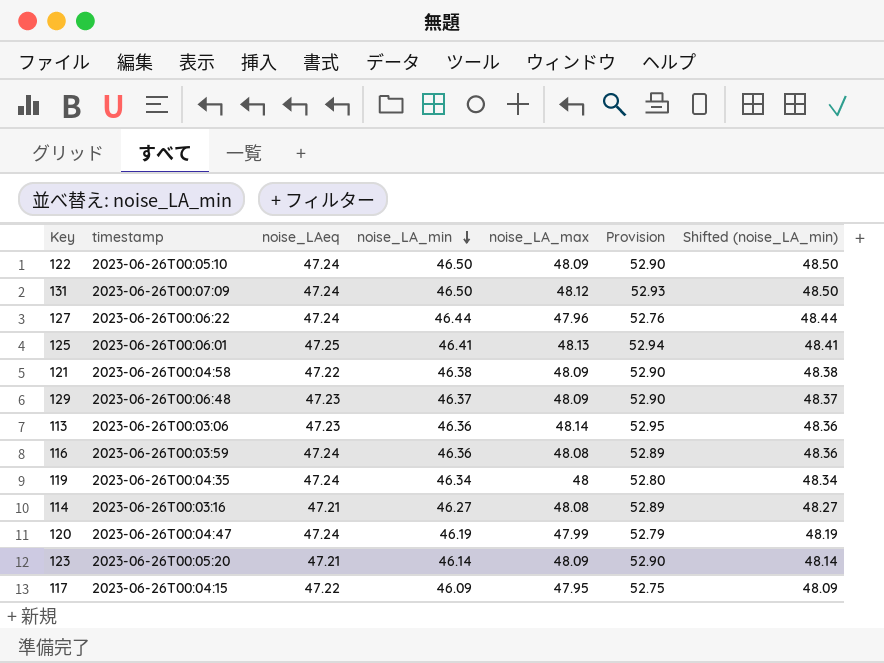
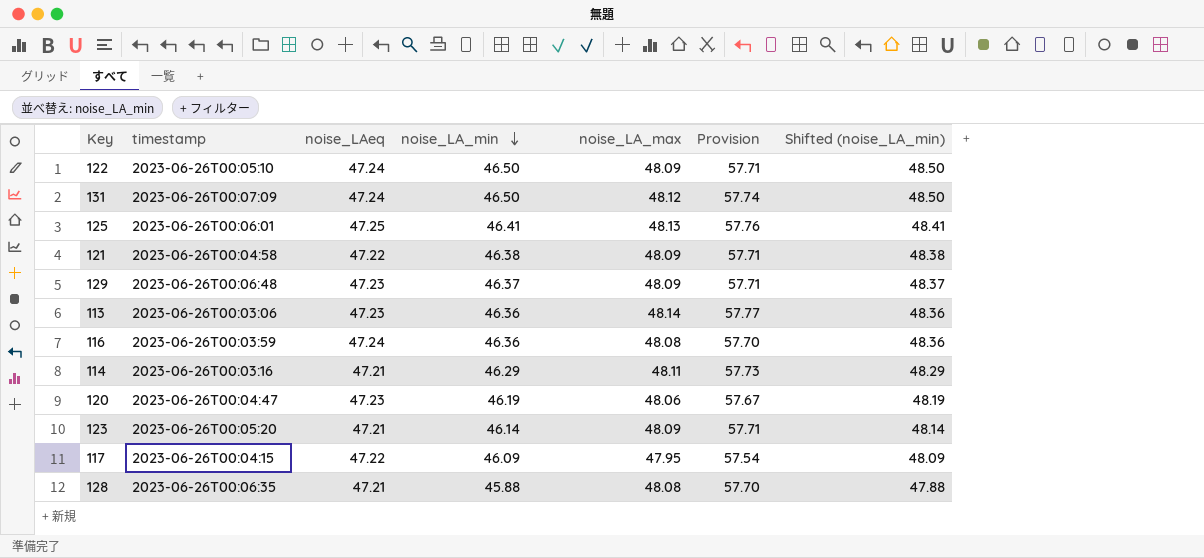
column Provision | formula: [noise_LA_max] * 1.1 -> [noise_LA_max] * 1.2
row 127: 2023-06-26T00:06:22 | 47.24 | 46.44 | 47.96 | 52.76 | 48.44 -> none
row 119: 2023-06-26T00:04:35 | 47.24 | 46.34 | 48 | 52.80 | 48.34 -> none
114 | noise_LA_min: 46.27 -> 46.29
114 | noise_LA_max: 48.08 -> 48.11
114 | Shifted (noise_LA_min): 48.27 -> 48.29
120 | noise_LAeq: 47.24 -> 47.23
120 | noise_LA_max: 47.99 -> 48.06
row 128: none -> 2023-06-26T00:06:35 | 47.21 | 45.88 | 48.08 | 57.70 | 47.88

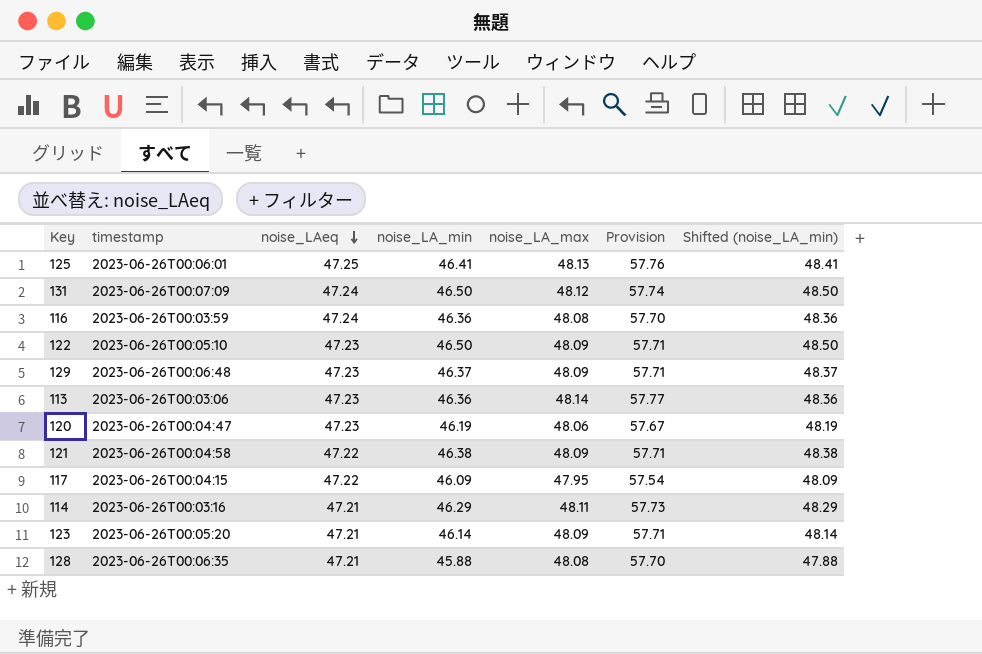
row order: noise_LA_min descending -> noise_LAeq descending
122 | noise_LAeq: 47.24 -> 47.23

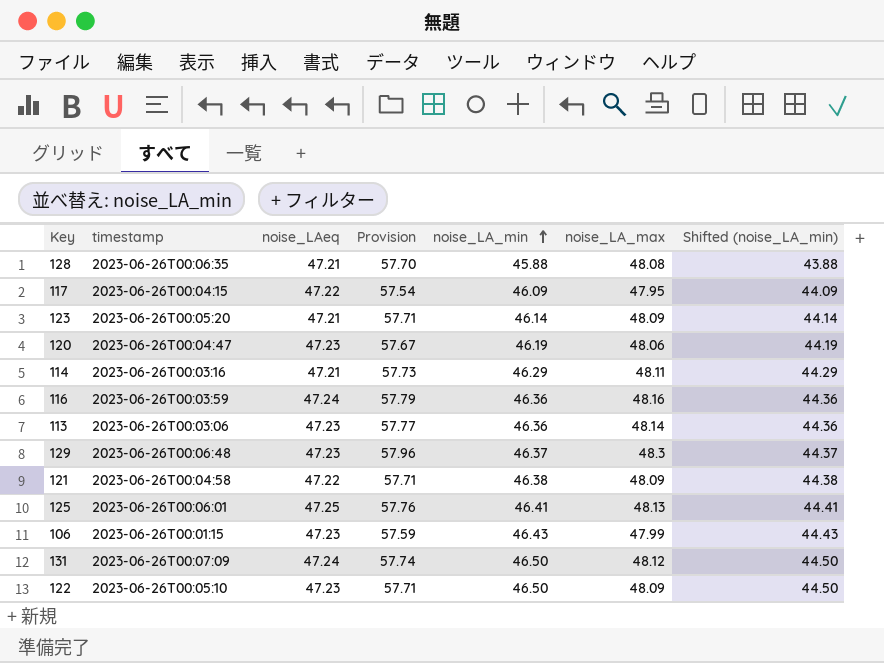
row order: noise_LAeq descending -> noise_LA_min ascending
column Provision | position: 6 -> 4
column Shifted (noise_LA_min) | formula: [noise_LA_min] + 2 -> [noise_LA_min] - 2
116 | Provision: 57.70 -> 57.79
116 | noise_LA_max: 48.08 -> 48.16
129 | Provision: 57.71 -> 57.96
129 | noise_LA_max: 48.09 -> 48.3
row 106: none -> 2023-06-26T00:01:15 | 47.23 | 57.59 | 46.43 | 47.99 | 44.43

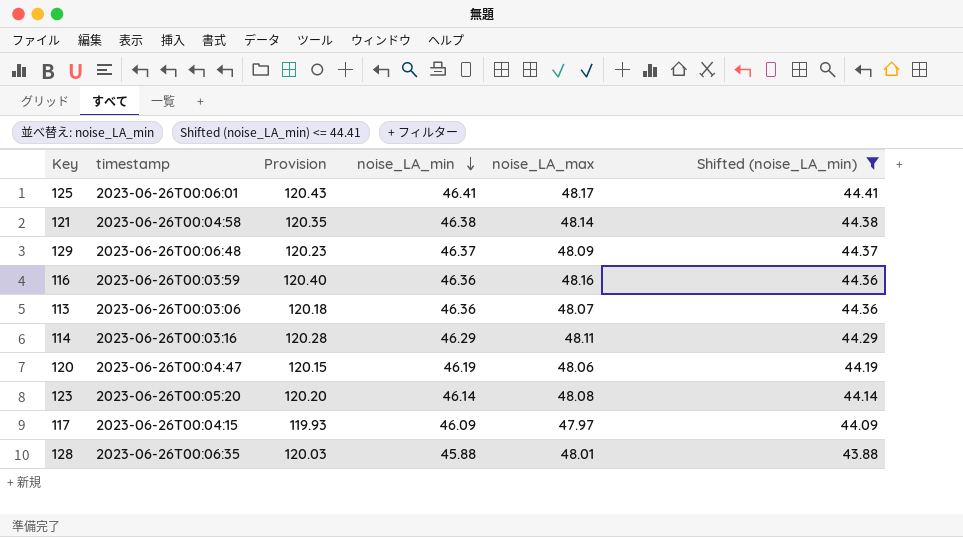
filter: none -> Shifted (noise_LA_min) <= 44.41
row order: noise_LA_min ascending -> noise_LA_min descending
column noise_LAeq | position: 3 -> none
column Provision | formula: [noise_LA_max] * 1.2 -> [noise_LA_max] * 2.5
125 | noise_LA_max: 48.13 -> 48.17
121 | noise_LA_max: 48.09 -> 48.14
129 | noise_LA_max: 48.3 -> 48.09
113 | noise_LA_max: 48.14 -> 48.07
123 | noise_LA_max: 48.09 -> 48.08
117 | noise_LA_max: 47.95 -> 47.97
128 | noise_LA_max: 48.08 -> 48.01

